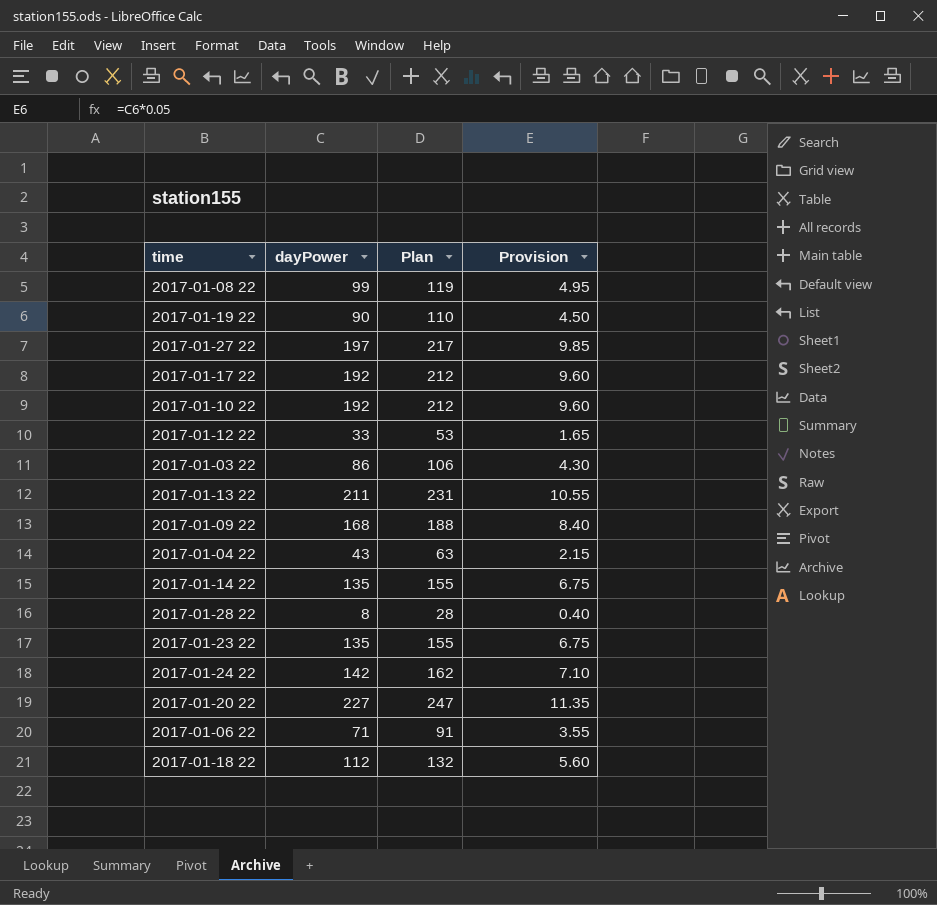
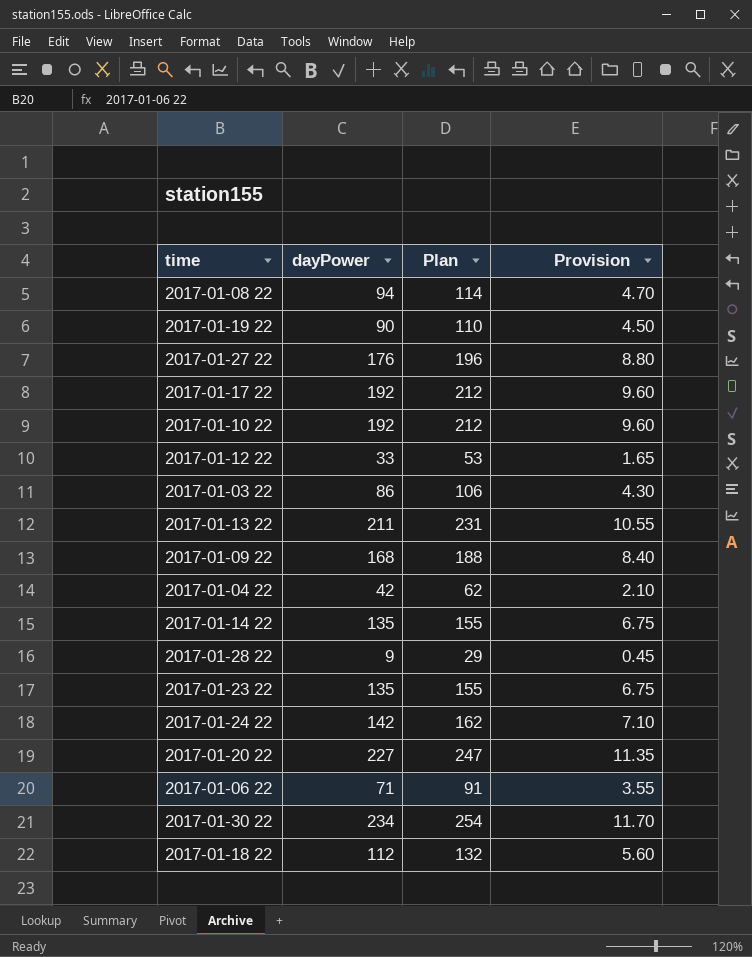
2017-01-08 22 | dayPower: 99 -> 94
2017-01-08 22 | Plan: 119 -> 114
2017-01-08 22 | Provision: 4.95 -> 4.70
2017-01-27 22 | dayPower: 197 -> 176
2017-01-27 22 | Plan: 217 -> 196
2017-01-27 22 | Provision: 9.85 -> 8.80
2017-01-04 22 | dayPower: 43 -> 42
2017-01-04 22 | Plan: 63 -> 62
2017-01-04 22 | Provision: 2.15 -> 2.10
2017-01-28 22 | dayPower: 8 -> 9
2017-01-28 22 | Plan: 28 -> 29
2017-01-28 22 | Provision: 0.40 -> 0.45
row 2017-01-30 22: none -> 234 | 254 | 11.70

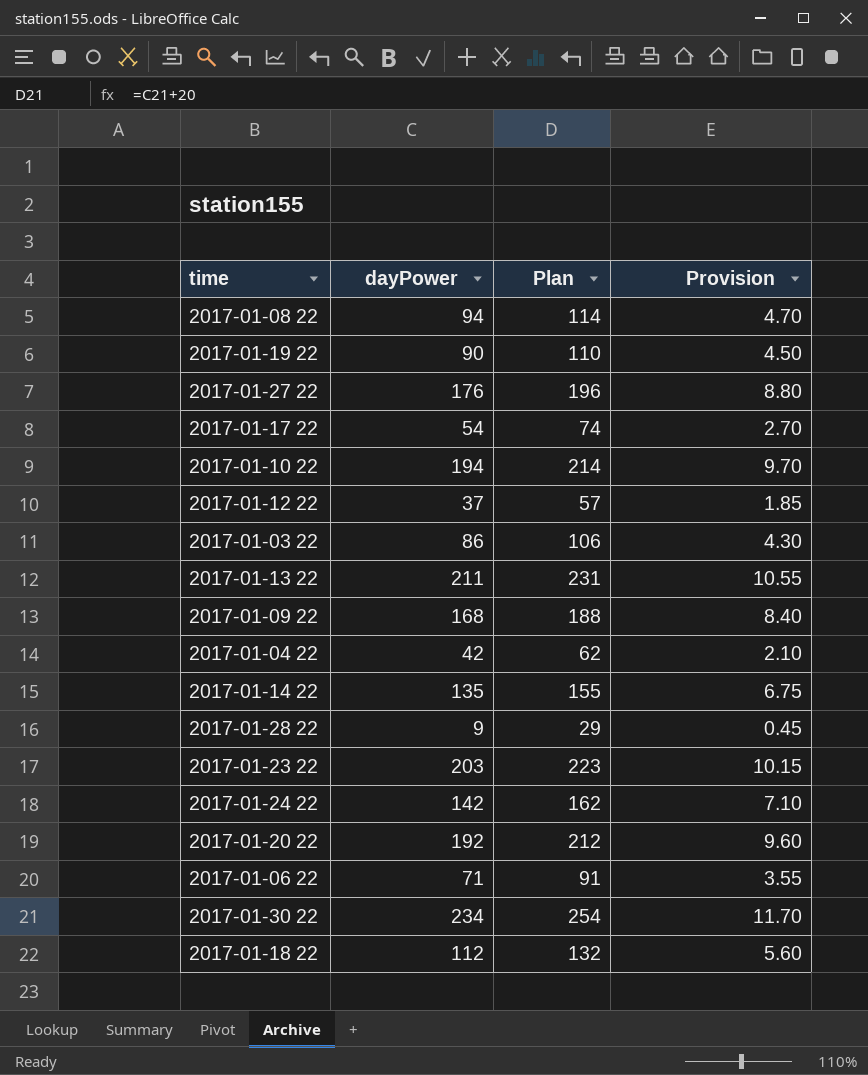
2017-01-17 22 | dayPower: 192 -> 54
2017-01-17 22 | Plan: 212 -> 74
2017-01-17 22 | Provision: 9.60 -> 2.70
2017-01-10 22 | dayPower: 192 -> 194
2017-01-10 22 | Plan: 212 -> 214
2017-01-10 22 | Provision: 9.60 -> 9.70
2017-01-12 22 | dayPower: 33 -> 37
2017-01-12 22 | Plan: 53 -> 57
2017-01-12 22 | Provision: 1.65 -> 1.85
2017-01-23 22 | dayPower: 135 -> 203
2017-01-23 22 | Plan: 155 -> 223
2017-01-23 22 | Provision: 6.75 -> 10.15
2017-01-20 22 | dayPower: 227 -> 192
2017-01-20 22 | Plan: 247 -> 212
2017-01-20 22 | Provision: 11.35 -> 9.60

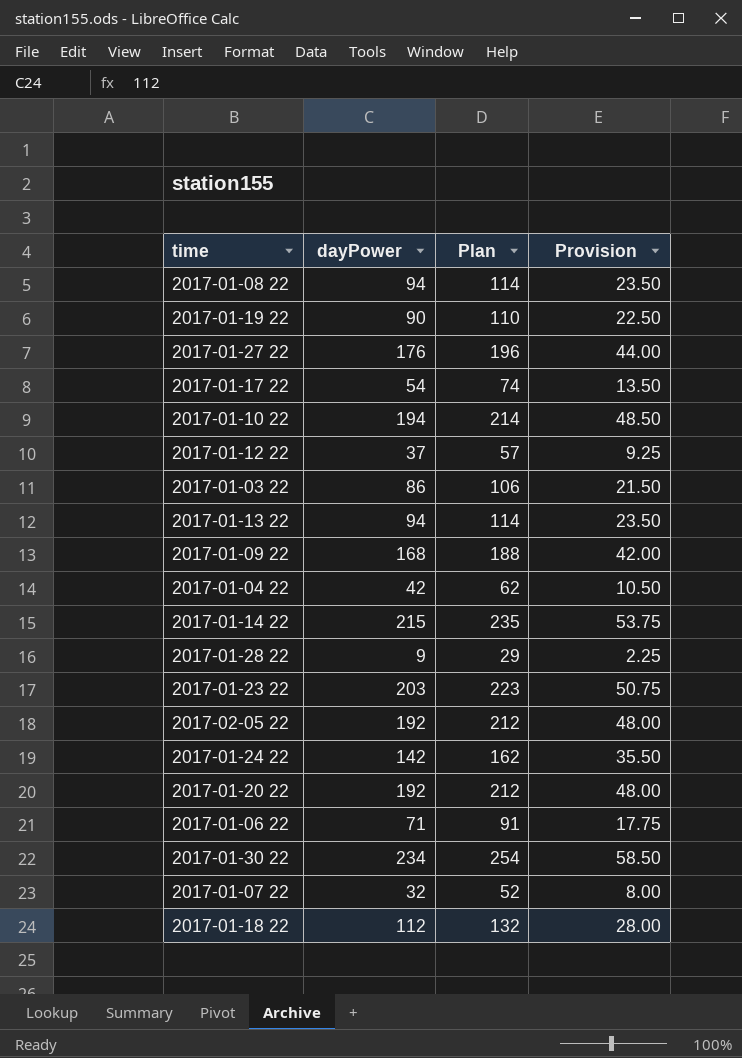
column Provision | formula: [dayPower] * 0.05 -> [dayPower] * 0.25
2017-01-13 22 | dayPower: 211 -> 94
2017-01-13 22 | Plan: 231 -> 114
2017-01-14 22 | dayPower: 135 -> 215
2017-01-14 22 | Plan: 155 -> 235
row 2017-02-05 22: none -> 192 | 212 | 48.00
row 2017-01-07 22: none -> 32 | 52 | 8.00

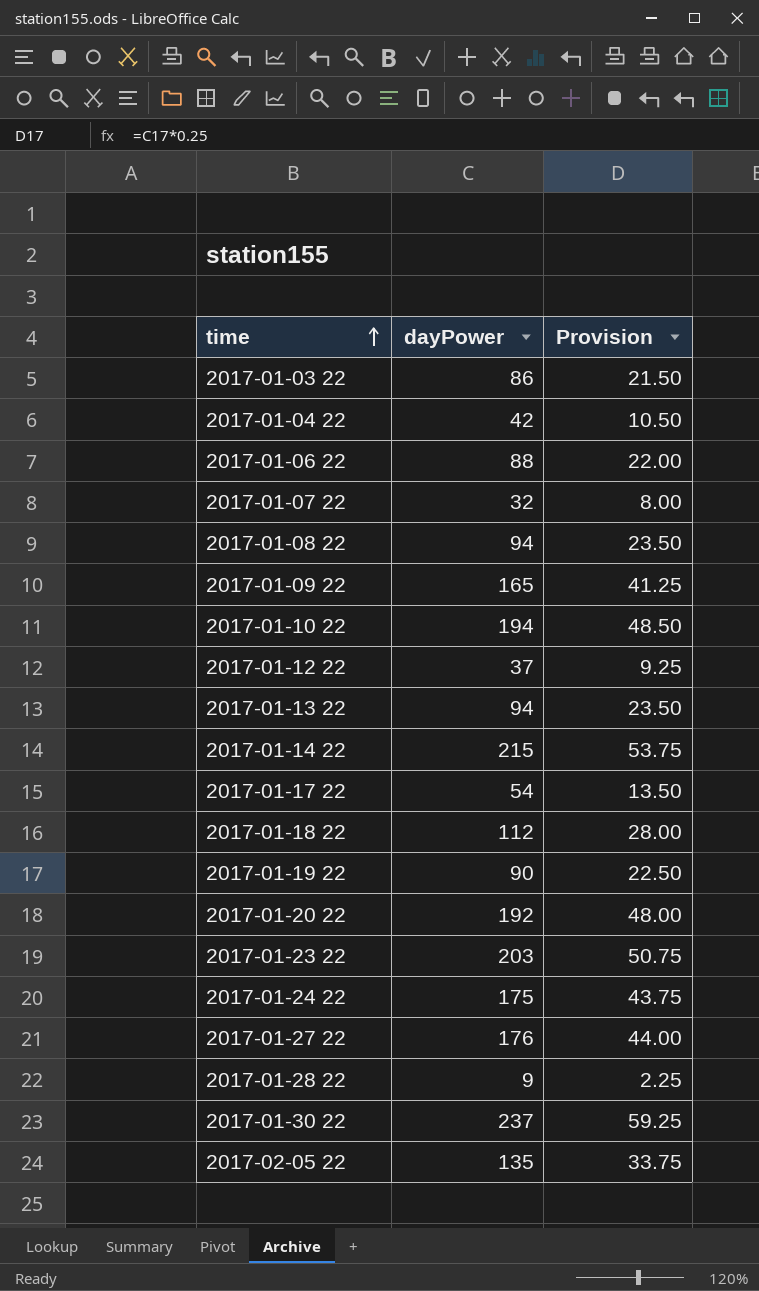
row order: none -> time ascending
column Plan | formula: [dayPower] + 20 -> none
2017-01-06 22 | dayPower: 71 -> 88
2017-01-06 22 | Provision: 17.75 -> 22.00
2017-01-09 22 | dayPower: 168 -> 165
2017-01-09 22 | Provision: 42.00 -> 41.25
2017-01-24 22 | dayPower: 142 -> 175
2017-01-24 22 | Provision: 35.50 -> 43.75
2017-01-30 22 | dayPower: 234 -> 237
2017-01-30 22 | Provision: 58.50 -> 59.25
2017-02-05 22 | dayPower: 192 -> 135
2017-02-05 22 | Provision: 48.00 -> 33.75

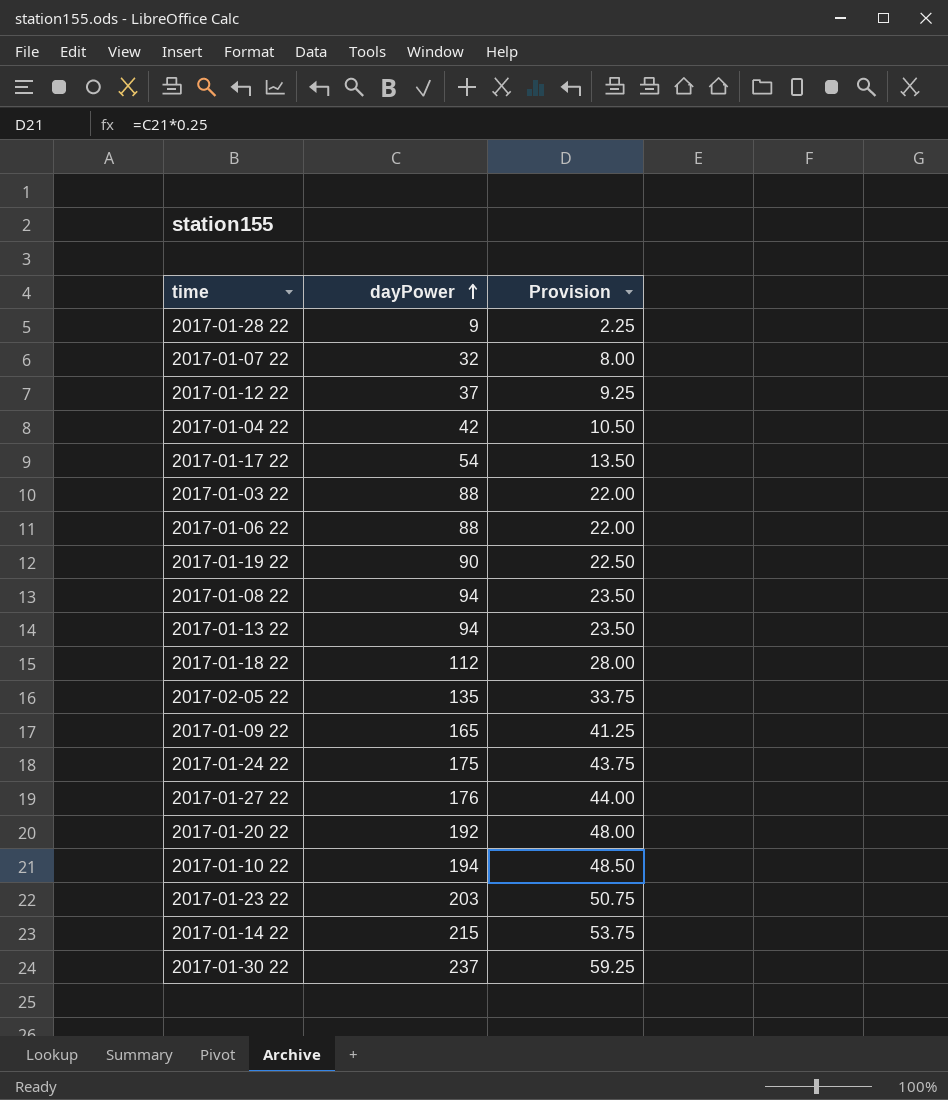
row order: time ascending -> dayPower ascending
2017-01-03 22 | dayPower: 86 -> 88
2017-01-03 22 | Provision: 21.50 -> 22.00

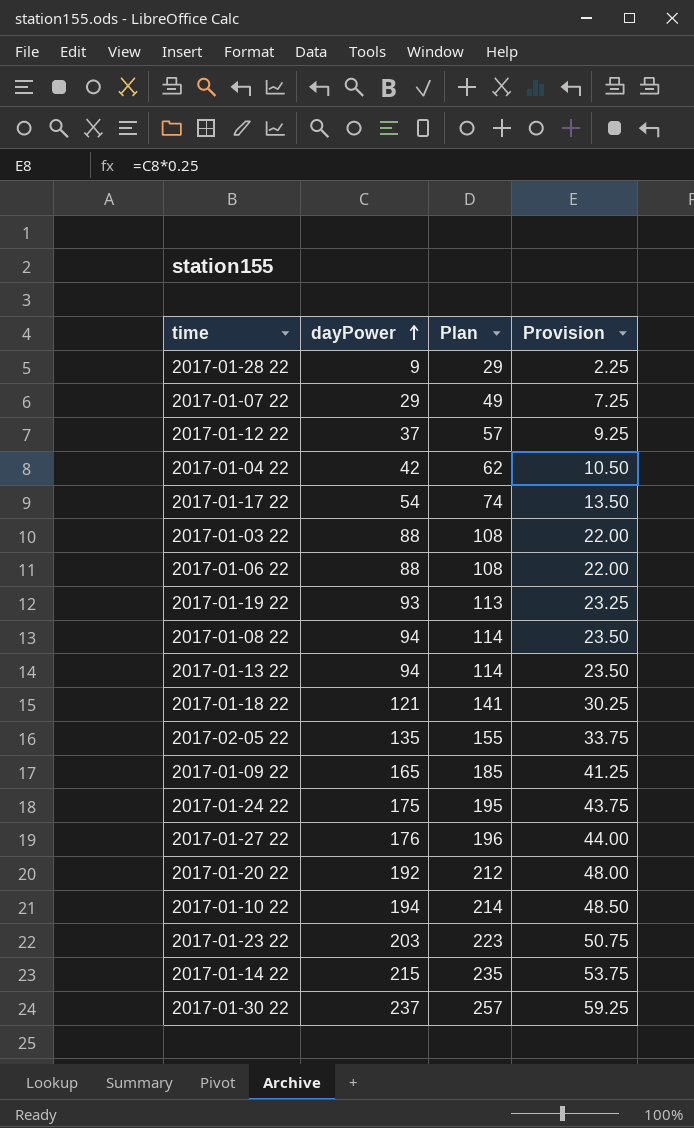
column Plan | formula: none -> [dayPower] + 20
2017-01-07 22 | dayPower: 32 -> 29
2017-01-07 22 | Provision: 8.00 -> 7.25
2017-01-19 22 | dayPower: 90 -> 93
2017-01-19 22 | Provision: 22.50 -> 23.25
2017-01-18 22 | dayPower: 112 -> 121
2017-01-18 22 | Provision: 28.00 -> 30.25

